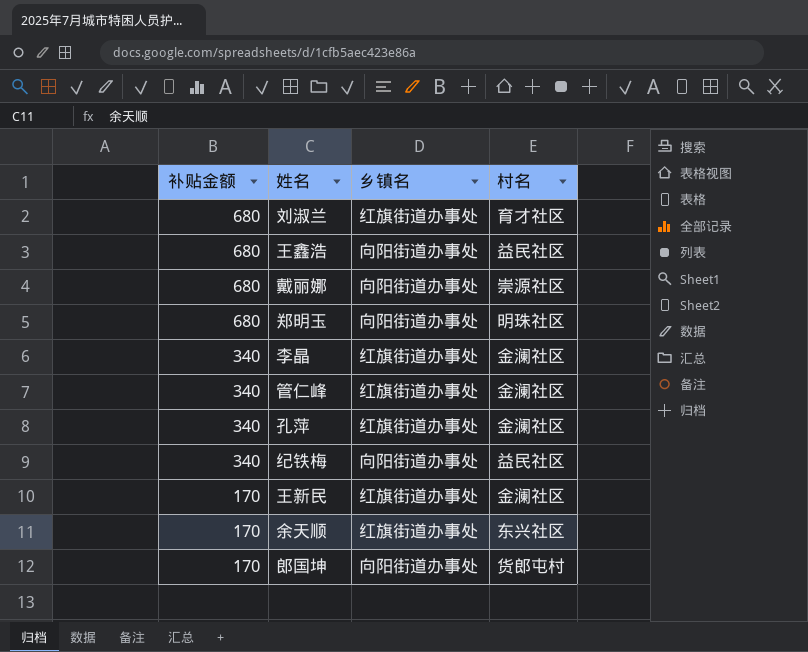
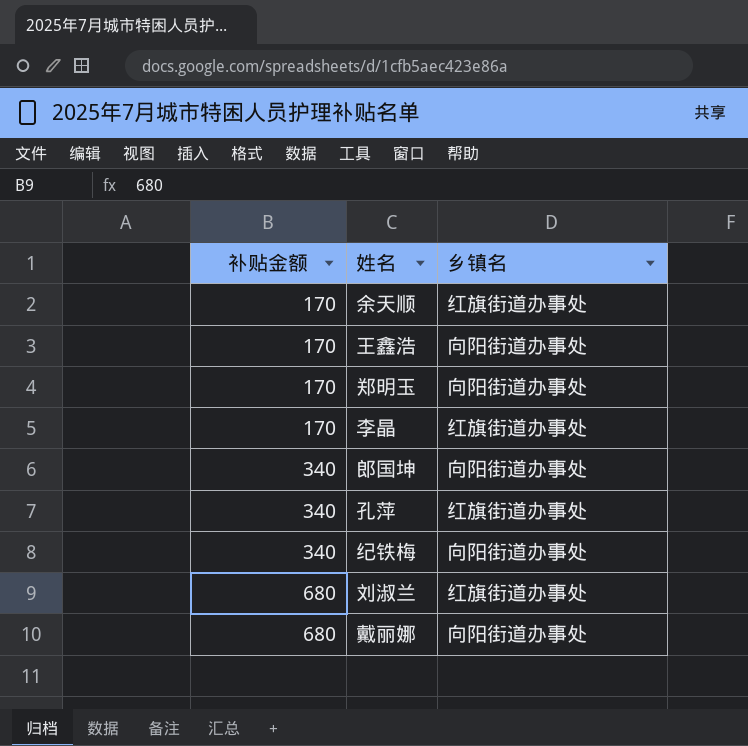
row order: 补贴金额 descending -> 补贴金额 ascending
column 村名 | position: 4 -> none
row 管仁峰: 340 | 红旗街道办事处 | 金澜社区 -> none
row 王新民: 170 | 红旗街道办事处 | 金澜社区 -> none
王鑫浩 | 补贴金额: 680 -> 170
郑明玉 | 补贴金额: 680 -> 170
李晶 | 补贴金额: 340 -> 170
郎国坤 | 补贴金额: 170 -> 340

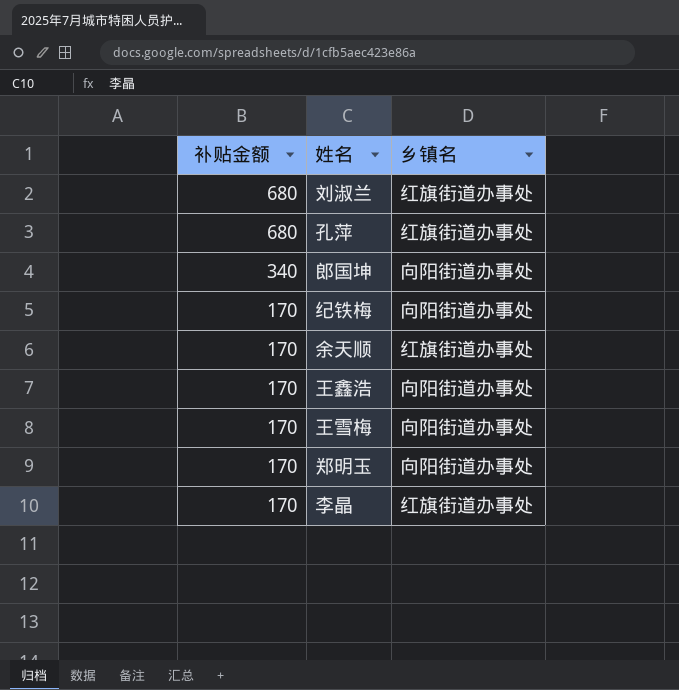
row order: 补贴金额 ascending -> 补贴金额 descending
row 戴丽娜: 680 | 向阳街道办事处 -> none
孔萍 | 补贴金额: 340 -> 680
纪铁梅 | 补贴金额: 340 -> 170
row 王雪梅: none -> 170 | 向阳街道办事处

